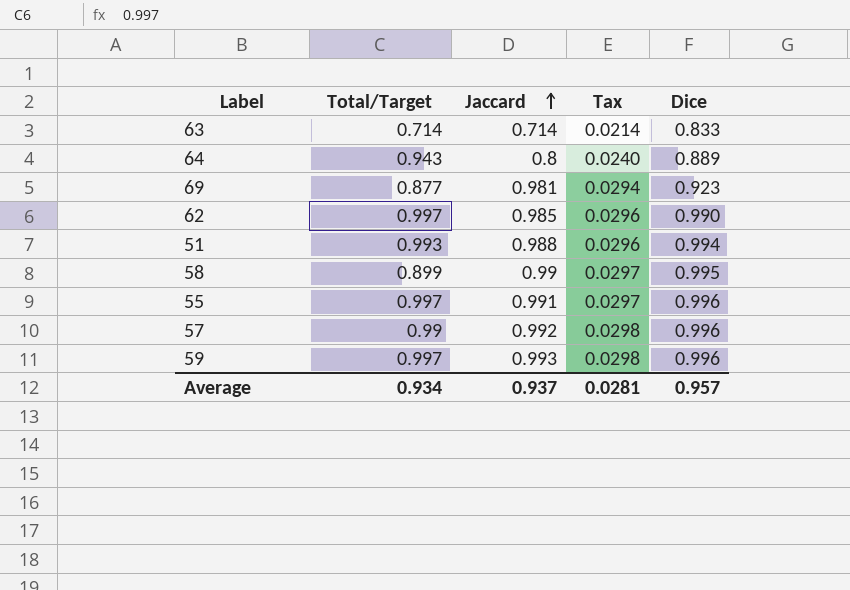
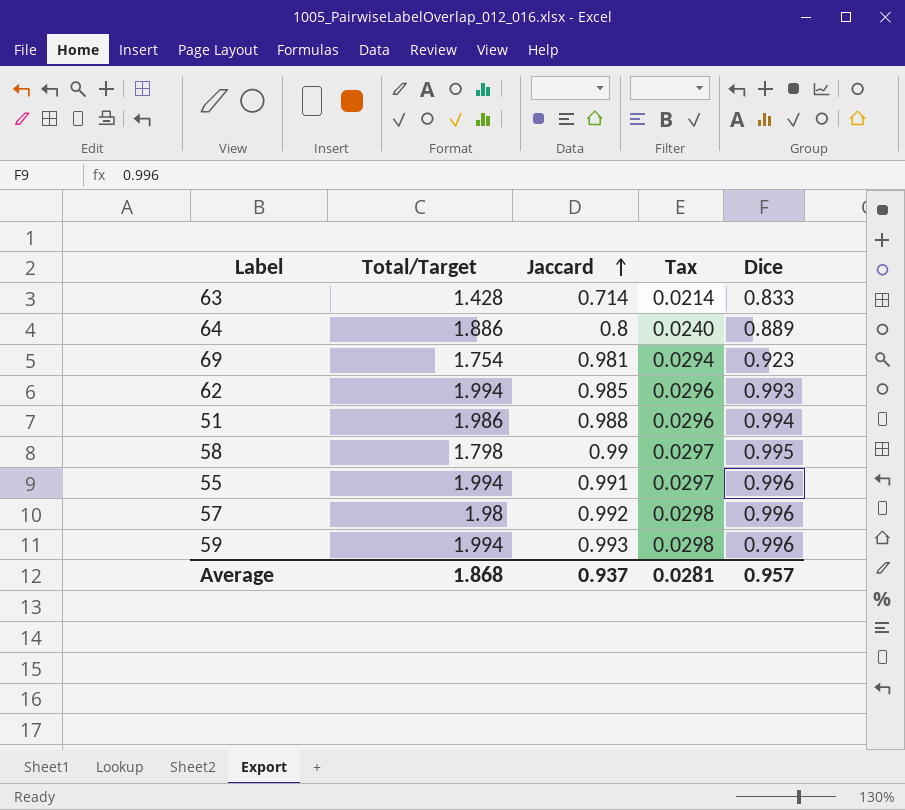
63 | Total/Target: 0.714 -> 1.428
64 | Total/Target: 0.943 -> 1.886
69 | Total/Target: 0.877 -> 1.754
62 | Total/Target: 0.997 -> 1.994
62 | Dice: 0.990 -> 0.993
51 | Total/Target: 0.993 -> 1.986
58 | Total/Target: 0.899 -> 1.798
55 | Total/Target: 0.997 -> 1.994
57 | Total/Target: 0.99 -> 1.98
59 | Total/Target: 0.997 -> 1.994
Average | Total/Target: 0.934 -> 1.868

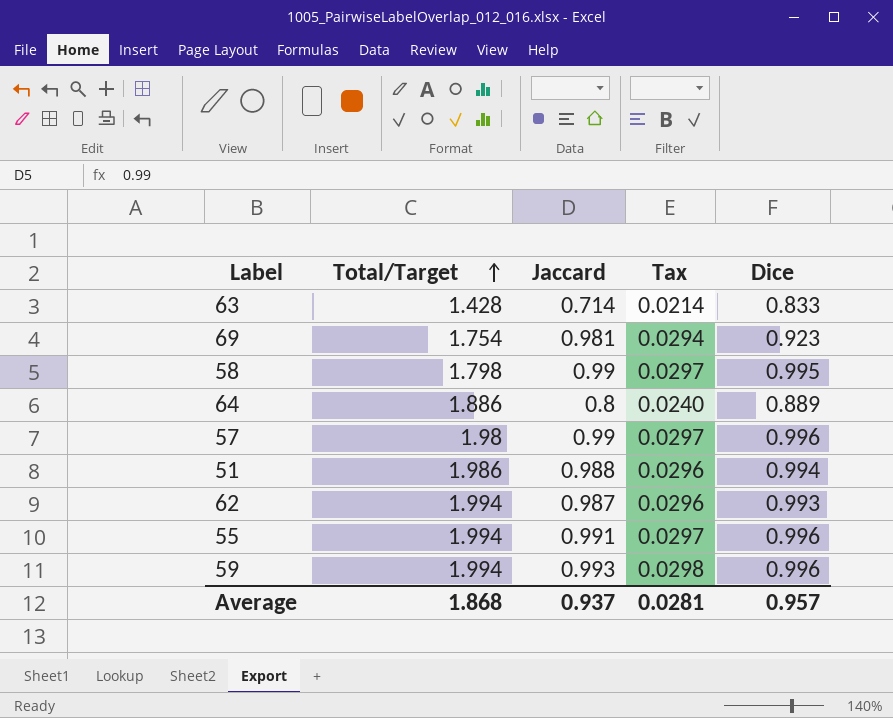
row order: Jaccard ascending -> Total/Target ascending
57 | Jaccard: 0.992 -> 0.99
57 | Tax: 0.0298 -> 0.0297
62 | Jaccard: 0.985 -> 0.987

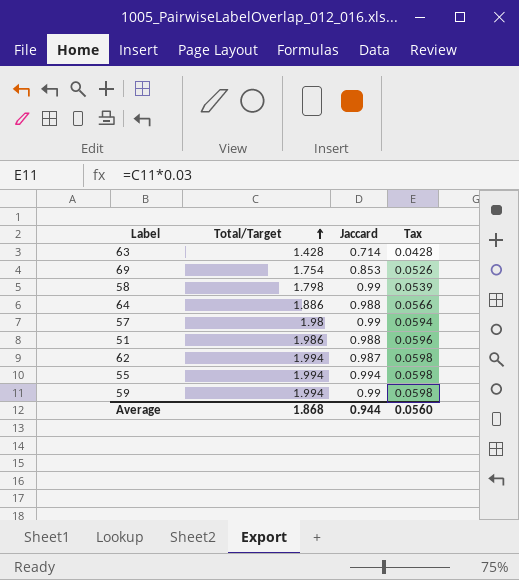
column Dice | position: 5 -> none
column Tax | formula: [Jaccard] * 0.03 -> [Total/Target] * 0.03
69 | Jaccard: 0.981 -> 0.853
64 | Jaccard: 0.8 -> 0.988
55 | Jaccard: 0.991 -> 0.994
59 | Jaccard: 0.993 -> 0.99
Average | Jaccard: 0.937 -> 0.944
Average | Tax: 0.0281 -> 0.0560

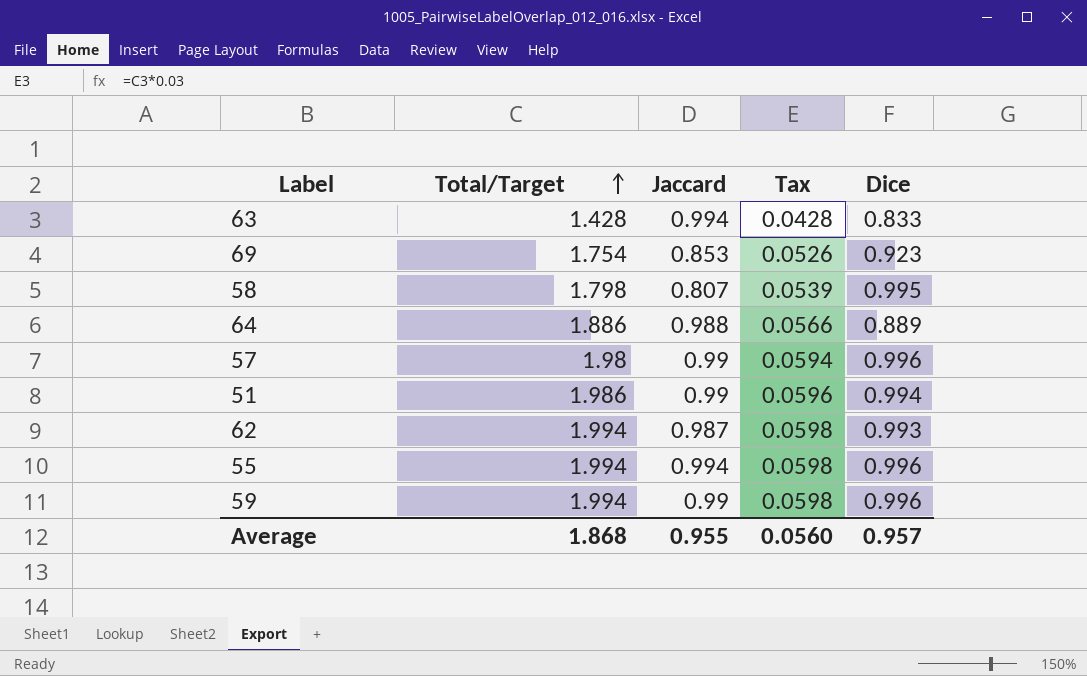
column Dice | position: none -> 5
63 | Jaccard: 0.714 -> 0.994
58 | Jaccard: 0.99 -> 0.807
51 | Jaccard: 0.988 -> 0.99
Average | Jaccard: 0.944 -> 0.955

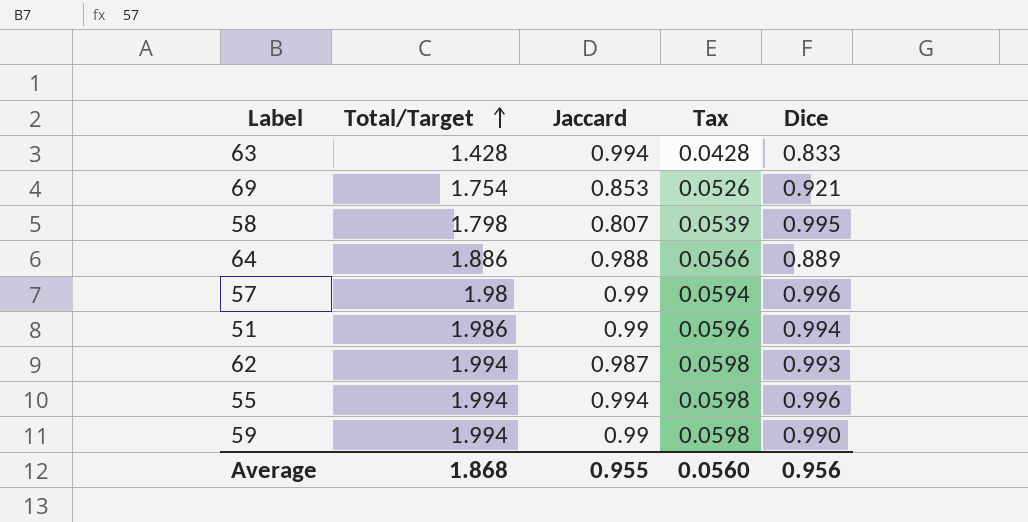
69 | Dice: 0.923 -> 0.921
59 | Dice: 0.996 -> 0.990
Average | Dice: 0.957 -> 0.956

